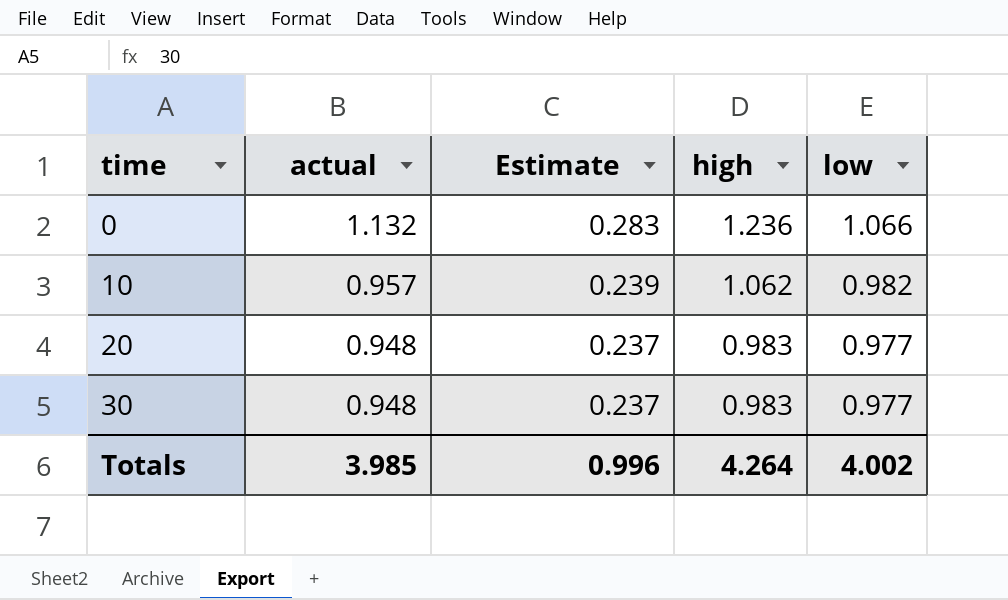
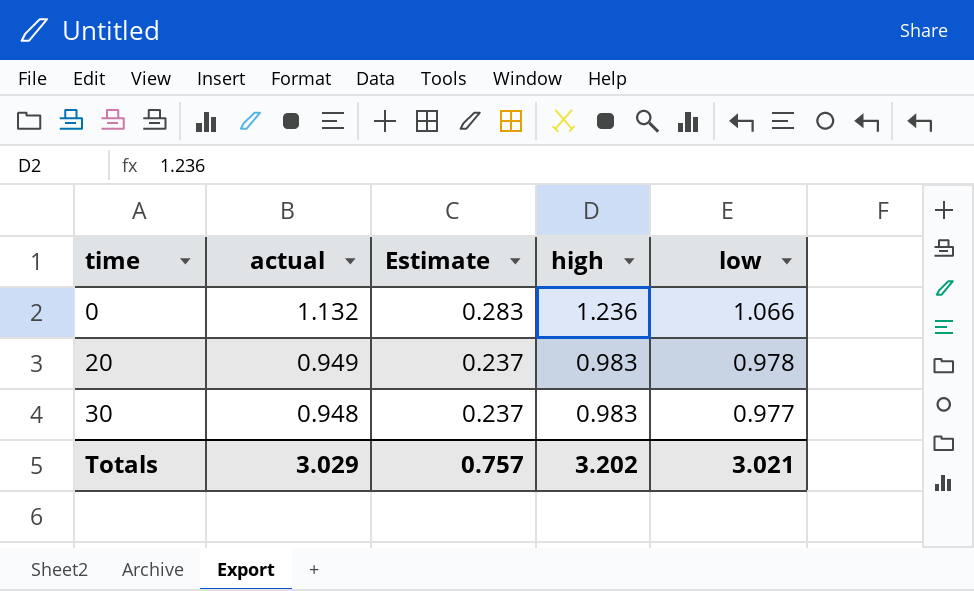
row 10: 0.957 | 0.239 | 1.062 | 0.982 -> none
20 | actual: 0.948 -> 0.949
20 | low: 0.977 -> 0.978
Totals | actual: 3.985 -> 3.029
Totals | Estimate: 0.996 -> 0.757
Totals | high: 4.264 -> 3.202
Totals | low: 4.002 -> 3.021

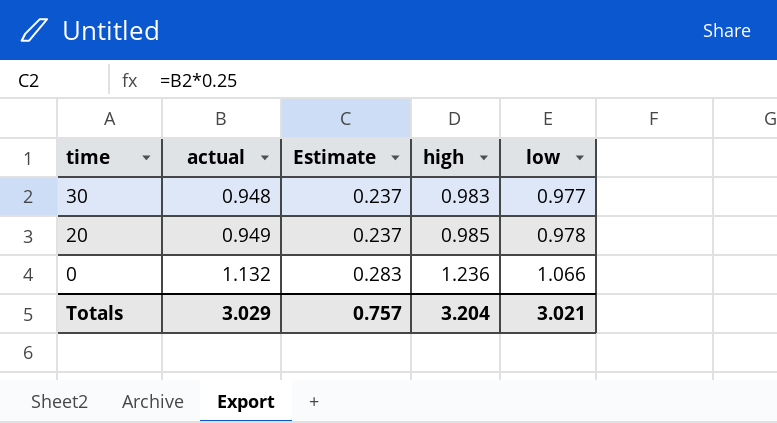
row order: time ascending -> time descending
20 | high: 0.983 -> 0.985
Totals | high: 3.202 -> 3.204

